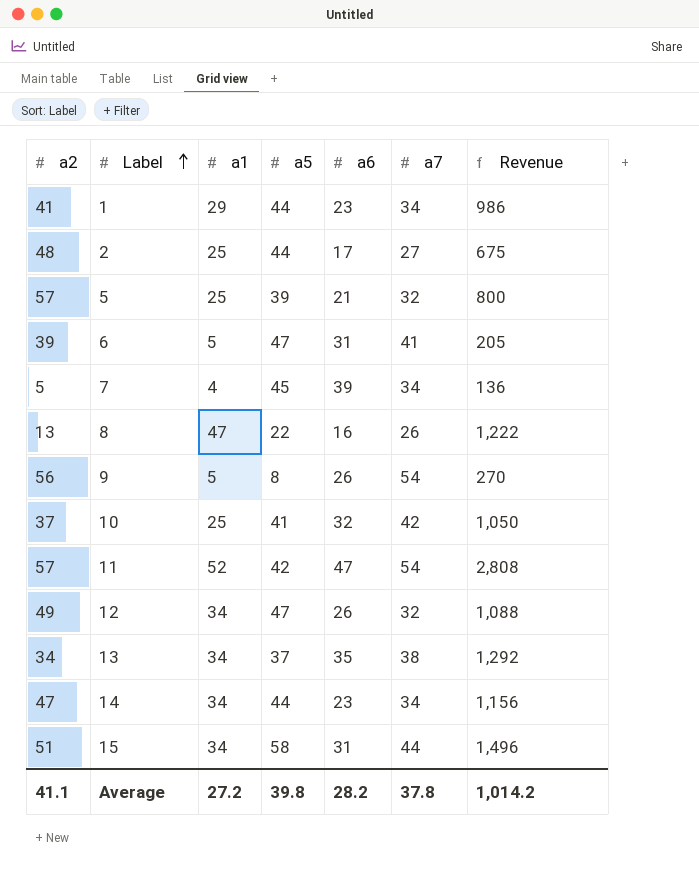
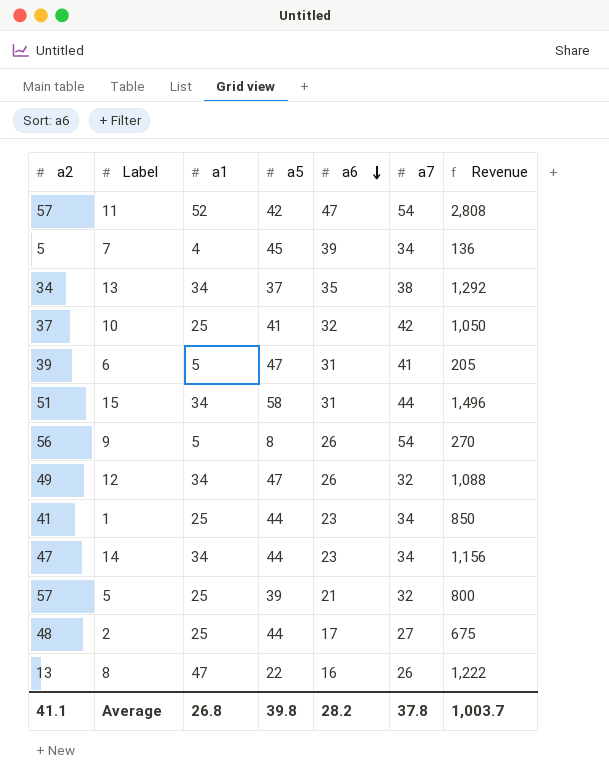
row order: Label ascending -> a6 descending
1 | a1: 29 -> 25
1 | Revenue: 986 -> 850
Average | a1: 27.2 -> 26.8
Average | Revenue: 1,014.2 -> 1,003.7

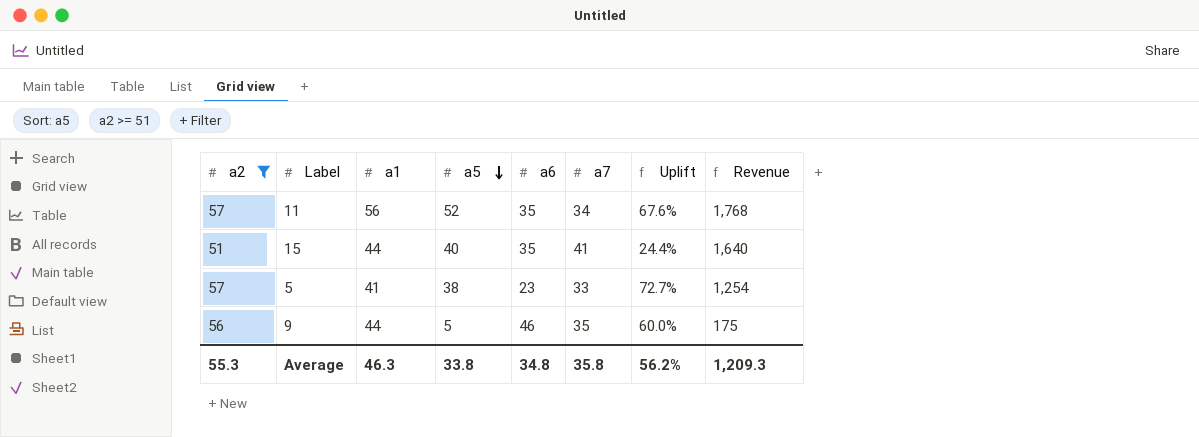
filter: none -> a2 >= 51
row order: a6 descending -> a5 descending
column Uplift | formula: none -> ([a2] - [a7]) / [a7]
column Revenue | formula: [a1] * [a7] -> [a5] * [a7]
11 | a1: 52 -> 56
11 | a5: 42 -> 52
11 | a6: 47 -> 35
11 | a7: 54 -> 34
15 | a1: 34 -> 44
15 | a5: 58 -> 40
15 | a6: 31 -> 35
15 | a7: 44 -> 41
5 | a1: 25 -> 41
5 | a5: 39 -> 38
5 | a6: 21 -> 23
5 | a7: 32 -> 33
9 | a1: 5 -> 44
9 | a5: 8 -> 5
9 | a6: 26 -> 46
9 | a7: 54 -> 35
Average | a2: 41.1 -> 55.3
Average | a1: 26.8 -> 46.3
Average | a5: 39.8 -> 33.8
Average | a6: 28.2 -> 34.8
Average | a7: 37.8 -> 35.8
Average | Revenue: 1,003.7 -> 1,209.3

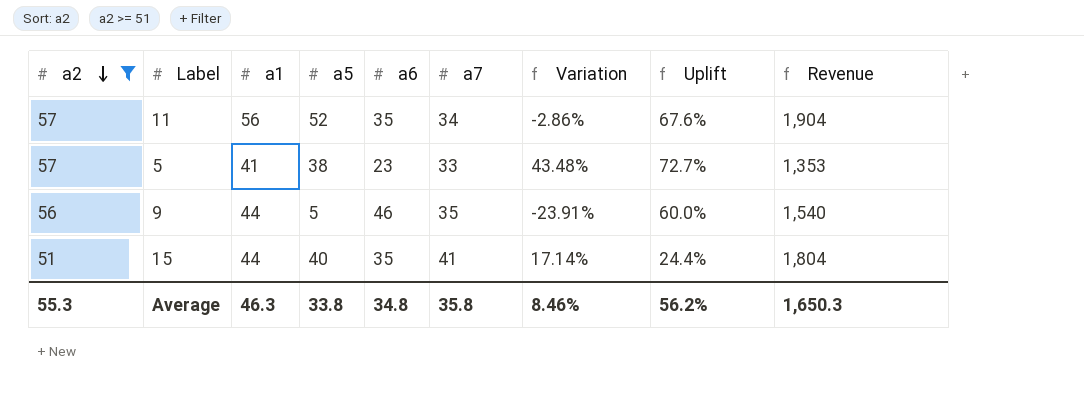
row order: a5 descending -> a2 descending
column Variation | formula: none -> ([a7] - [a6]) / [a6]
column Revenue | formula: [a5] * [a7] -> [a1] * [a7]
Average | Revenue: 1,209.3 -> 1,650.3

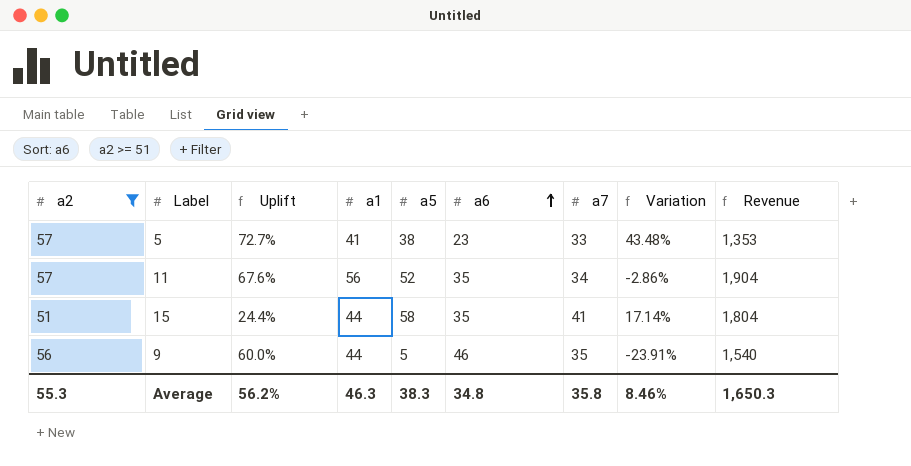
row order: a2 descending -> a6 ascending
column Uplift | position: 8 -> 3
15 | a5: 40 -> 58
Average | a5: 33.8 -> 38.3

